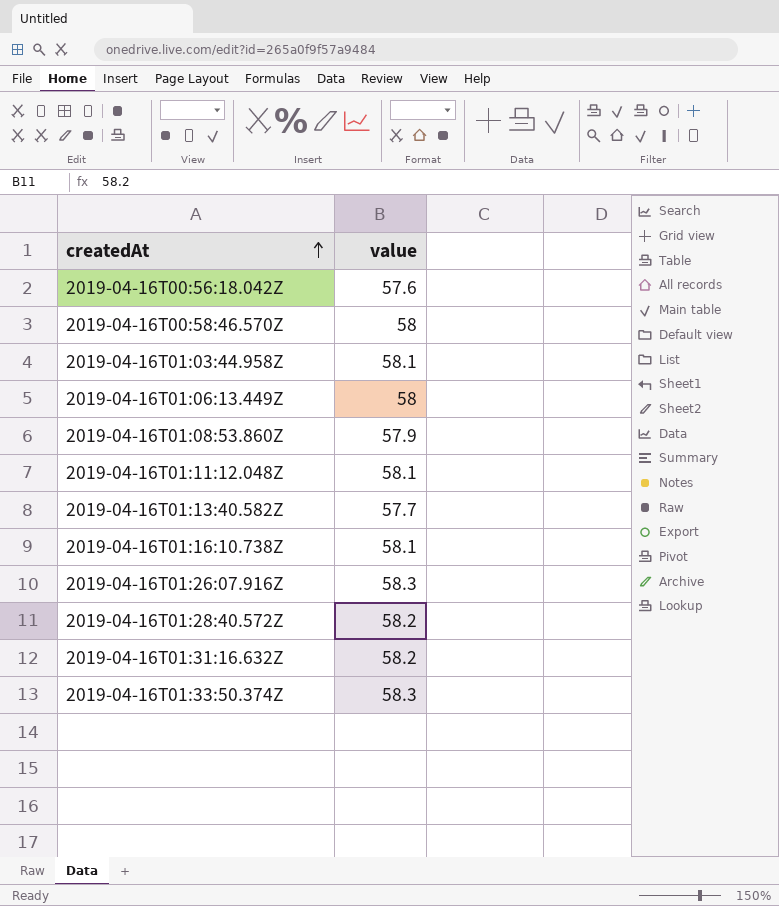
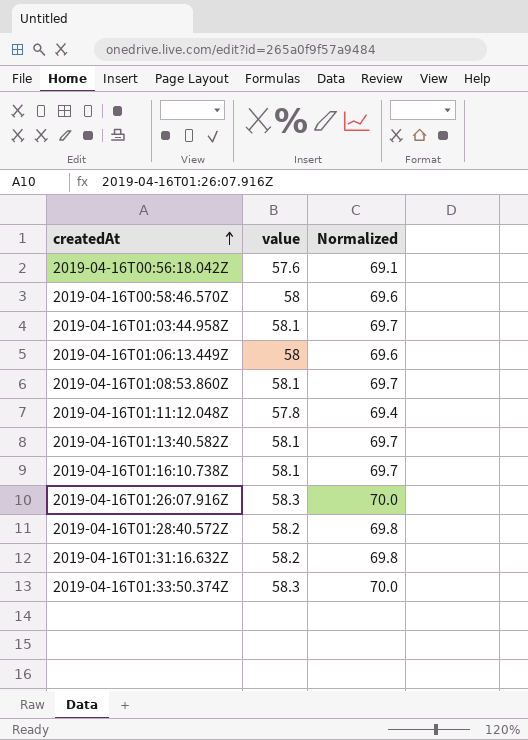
column Normalized | formula: none -> [value] * 1.2
2019-04-16T01:08:53.860Z | value: 57.9 -> 58.1
2019-04-16T01:11:12.048Z | value: 58.1 -> 57.8
2019-04-16T01:13:40.582Z | value: 57.7 -> 58.1

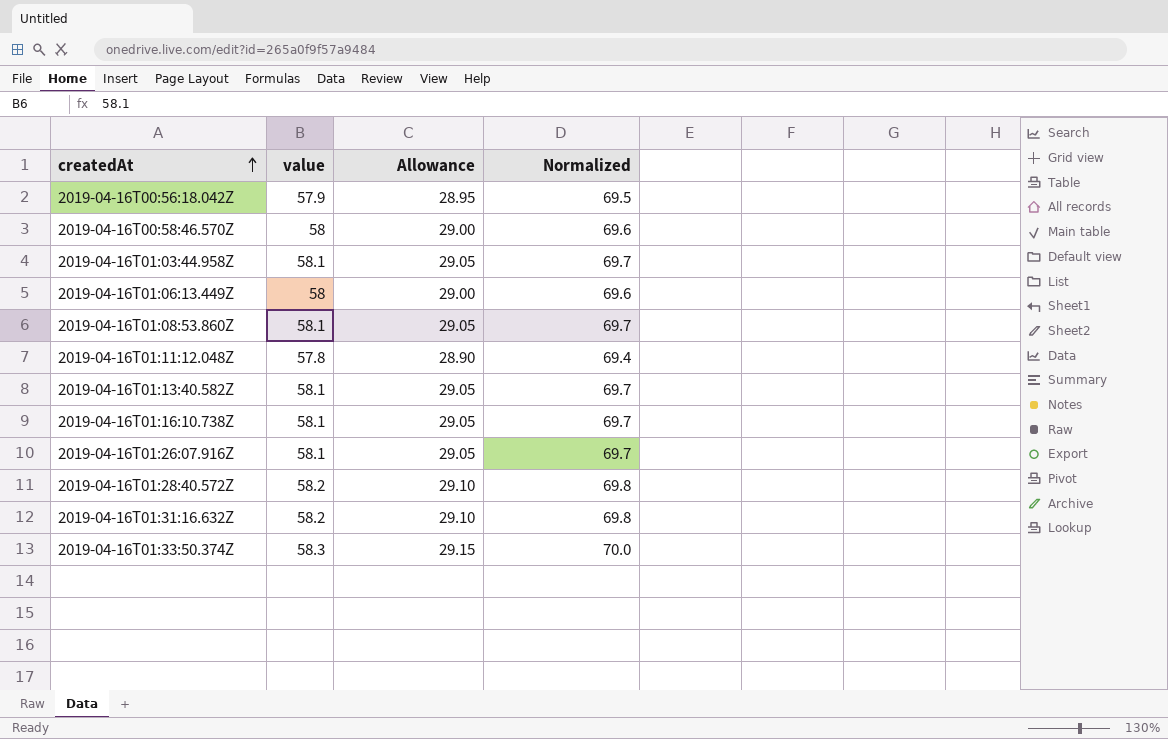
column Allowance | formula: none -> [value] * 0.5
2019-04-16T00:56:18.042Z | value: 57.6 -> 57.9
2019-04-16T00:56:18.042Z | Normalized: 69.1 -> 69.5
2019-04-16T01:26:07.916Z | value: 58.3 -> 58.1
2019-04-16T01:26:07.916Z | Normalized: 70.0 -> 69.7

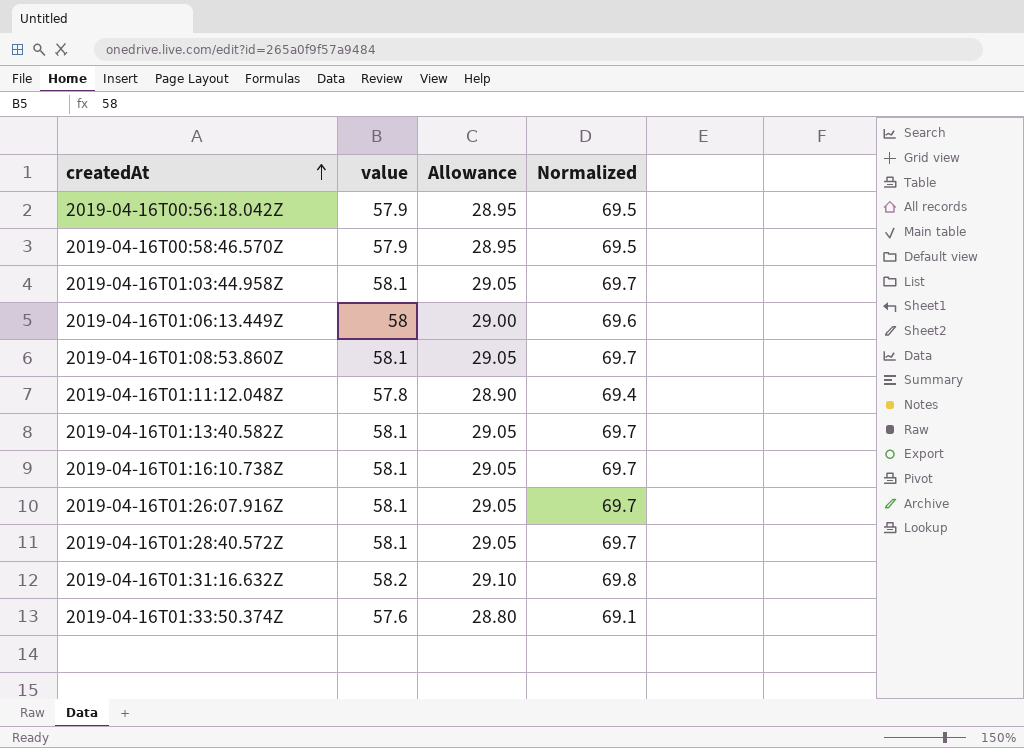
2019-04-16T00:58:46.570Z | value: 58 -> 57.9
2019-04-16T00:58:46.570Z | Allowance: 29.00 -> 28.95
2019-04-16T00:58:46.570Z | Normalized: 69.6 -> 69.5
2019-04-16T01:28:40.572Z | value: 58.2 -> 58.1
2019-04-16T01:28:40.572Z | Allowance: 29.10 -> 29.05
2019-04-16T01:28:40.572Z | Normalized: 69.8 -> 69.7
2019-04-16T01:33:50.374Z | value: 58.3 -> 57.6
2019-04-16T01:33:50.374Z | Allowance: 29.15 -> 28.80
2019-04-16T01:33:50.374Z | Normalized: 70.0 -> 69.1

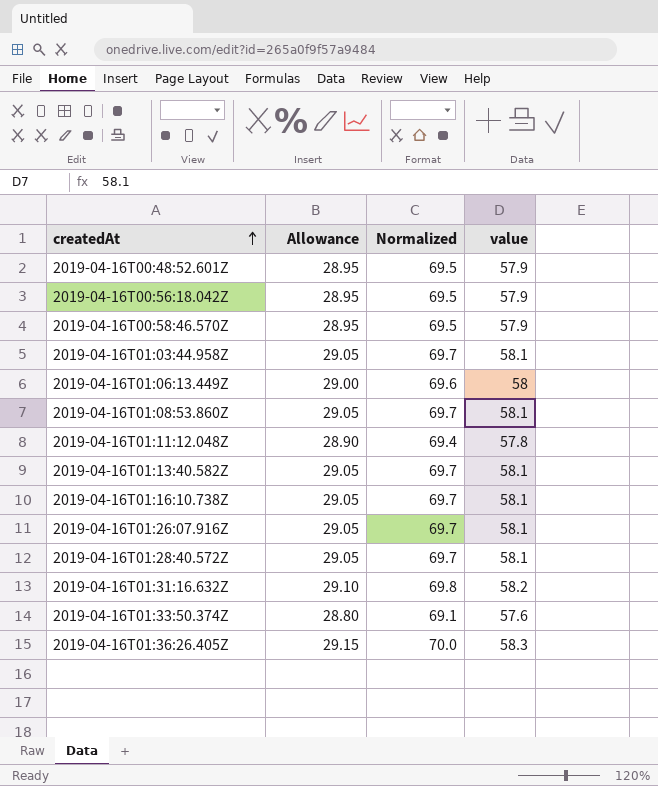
column value | position: 2 -> 4
row 2019-04-16T00:48:52.601Z: none -> 28.95 | 69.5 | 57.9
row 2019-04-16T01:36:26.405Z: none -> 29.15 | 70.0 | 58.3

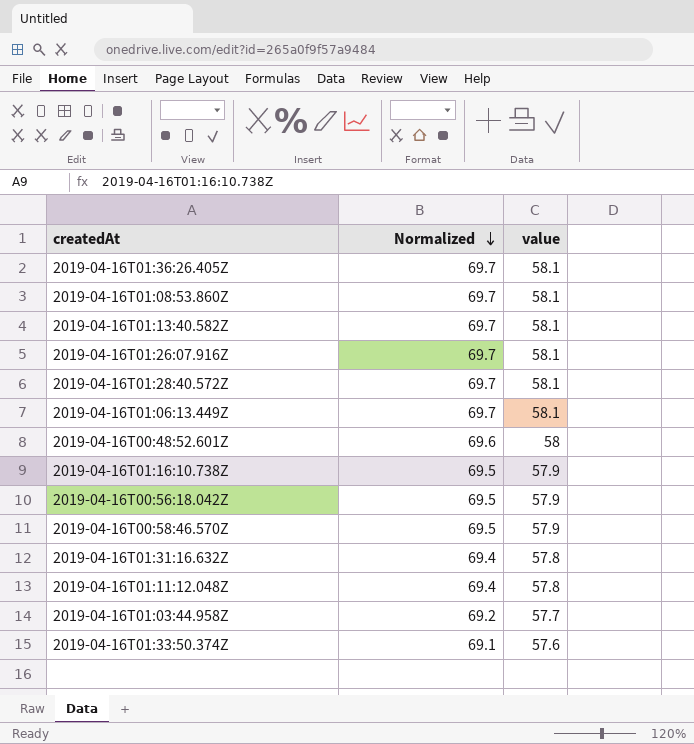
row order: createdAt ascending -> Normalized descending
column Allowance | formula: [value] * 0.5 -> none
2019-04-16T01:36:26.405Z | Normalized: 70.0 -> 69.7
2019-04-16T01:36:26.405Z | value: 58.3 -> 58.1
2019-04-16T01:06:13.449Z | Normalized: 69.6 -> 69.7
2019-04-16T01:06:13.449Z | value: 58 -> 58.1
2019-04-16T00:48:52.601Z | Normalized: 69.5 -> 69.6
2019-04-16T00:48:52.601Z | value: 57.9 -> 58
2019-04-16T01:16:10.738Z | Normalized: 69.7 -> 69.5
2019-04-16T01:16:10.738Z | value: 58.1 -> 57.9
2019-04-16T01:31:16.632Z | Normalized: 69.8 -> 69.4
2019-04-16T01:31:16.632Z | value: 58.2 -> 57.8
2019-04-16T01:03:44.958Z | Normalized: 69.7 -> 69.2
2019-04-16T01:03:44.958Z | value: 58.1 -> 57.7

